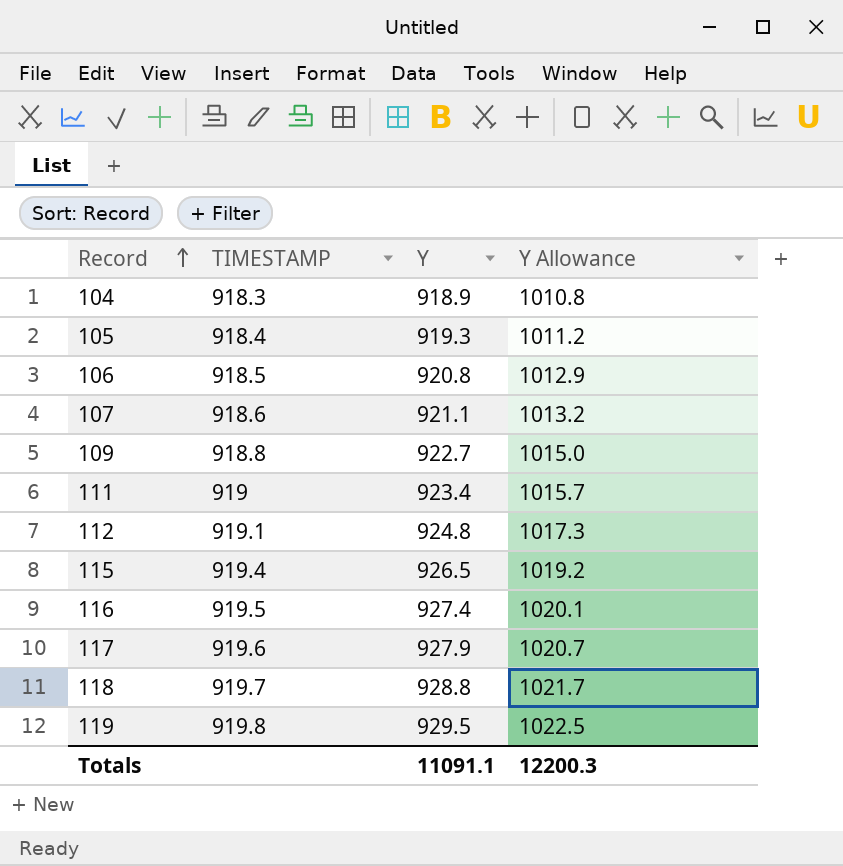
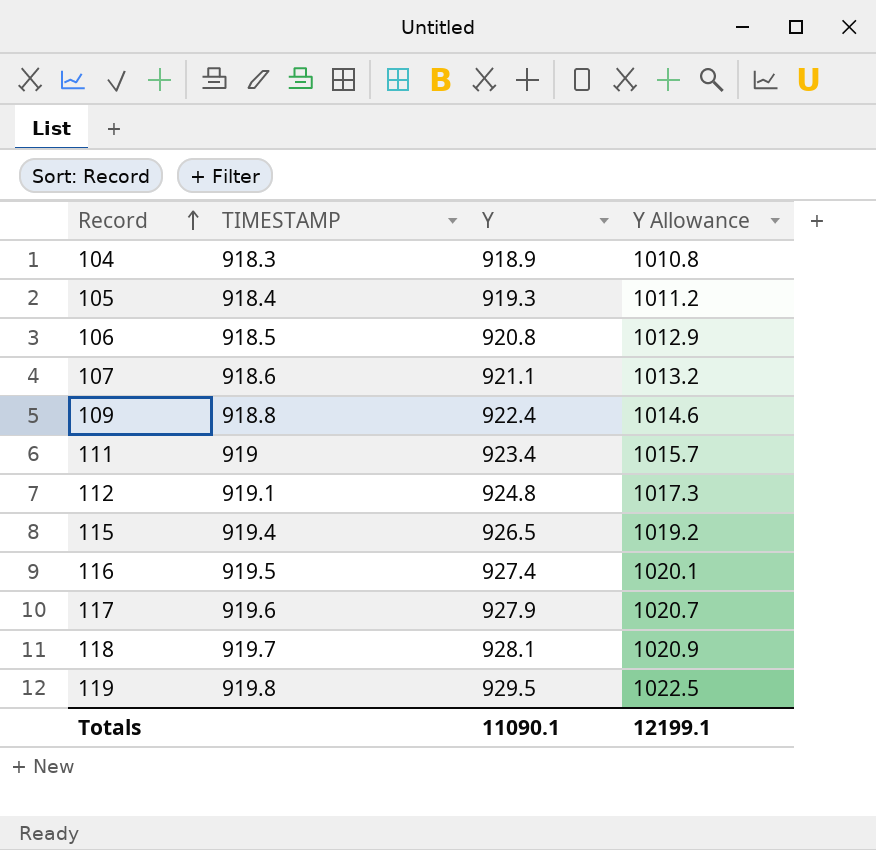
109 | Y: 922.7 -> 922.4
109 | Y Allowance: 1015.0 -> 1014.6
118 | Y: 928.8 -> 928.1
118 | Y Allowance: 1021.7 -> 1020.9
Totals | Y: 11091.1 -> 11090.1
Totals | Y Allowance: 12200.3 -> 12199.1

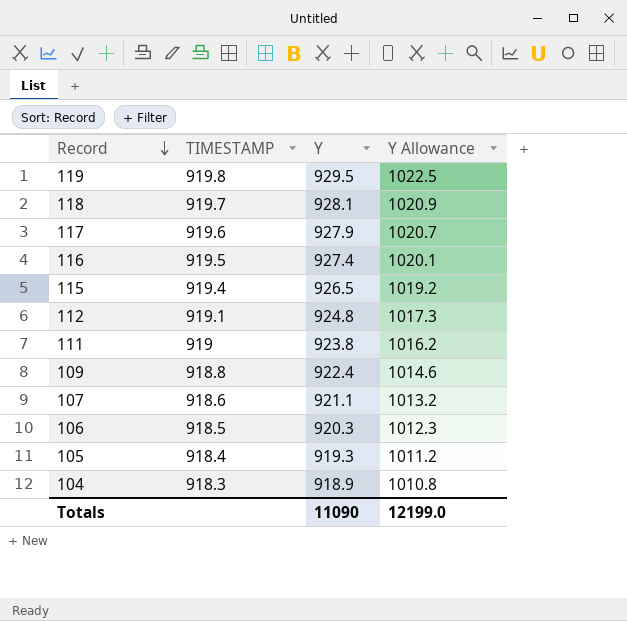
row order: Record ascending -> Record descending
111 | Y: 923.4 -> 923.8
111 | Y Allowance: 1015.7 -> 1016.2
106 | Y: 920.8 -> 920.3
106 | Y Allowance: 1012.9 -> 1012.3
Totals | Y: 11090.1 -> 11090
Totals | Y Allowance: 12199.1 -> 12199.0

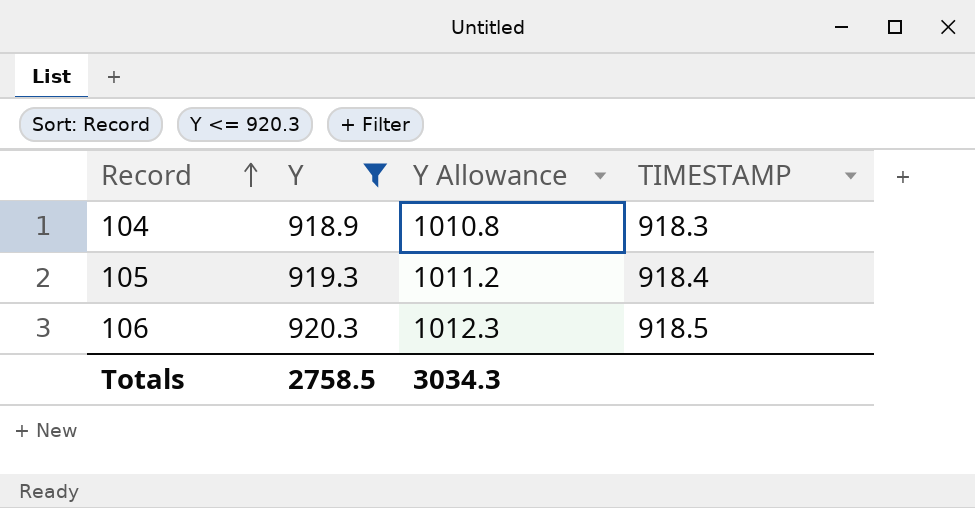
filter: none -> Y <= 920.3
row order: Record descending -> Record ascending
column TIMESTAMP | position: 2 -> 4
Totals | Y: 11090 -> 2758.5
Totals | Y Allowance: 12199.0 -> 3034.3

